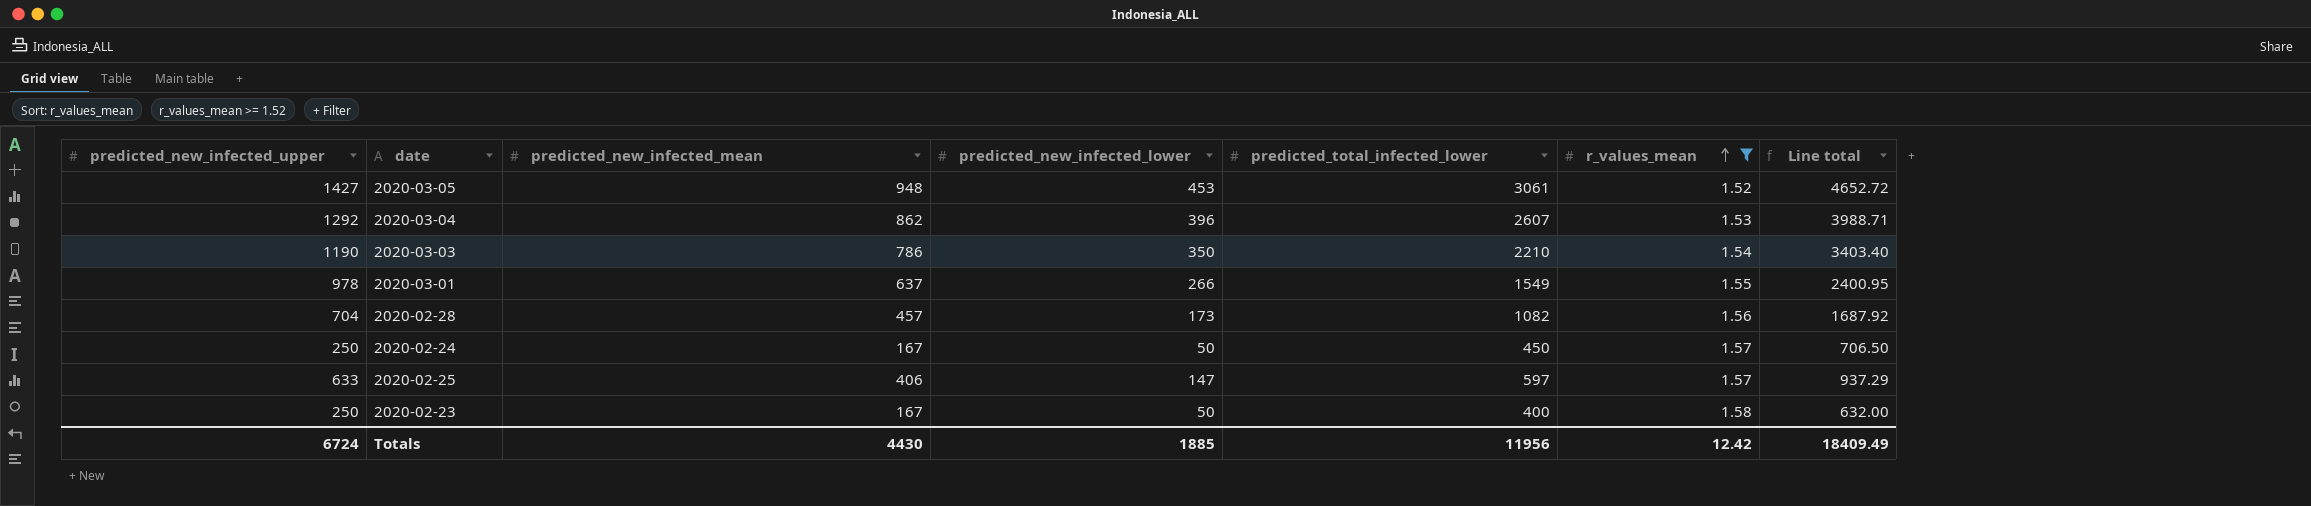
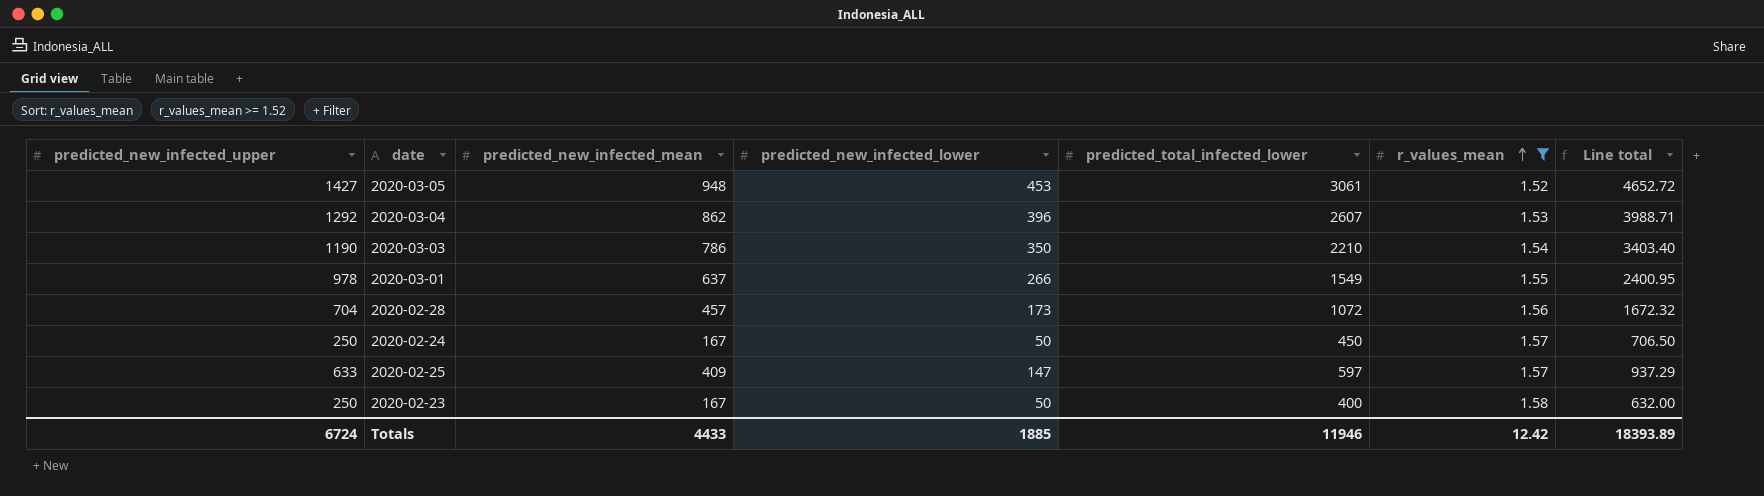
2020-02-28 | predicted_total_infected_lower: 1082 -> 1072
2020-02-28 | Line total: 1687.92 -> 1672.32
2020-02-25 | predicted_new_infected_mean: 406 -> 409
Totals | predicted_new_infected_mean: 4430 -> 4433
Totals | predicted_total_infected_lower: 11956 -> 11946
Totals | Line total: 18409.49 -> 18393.89

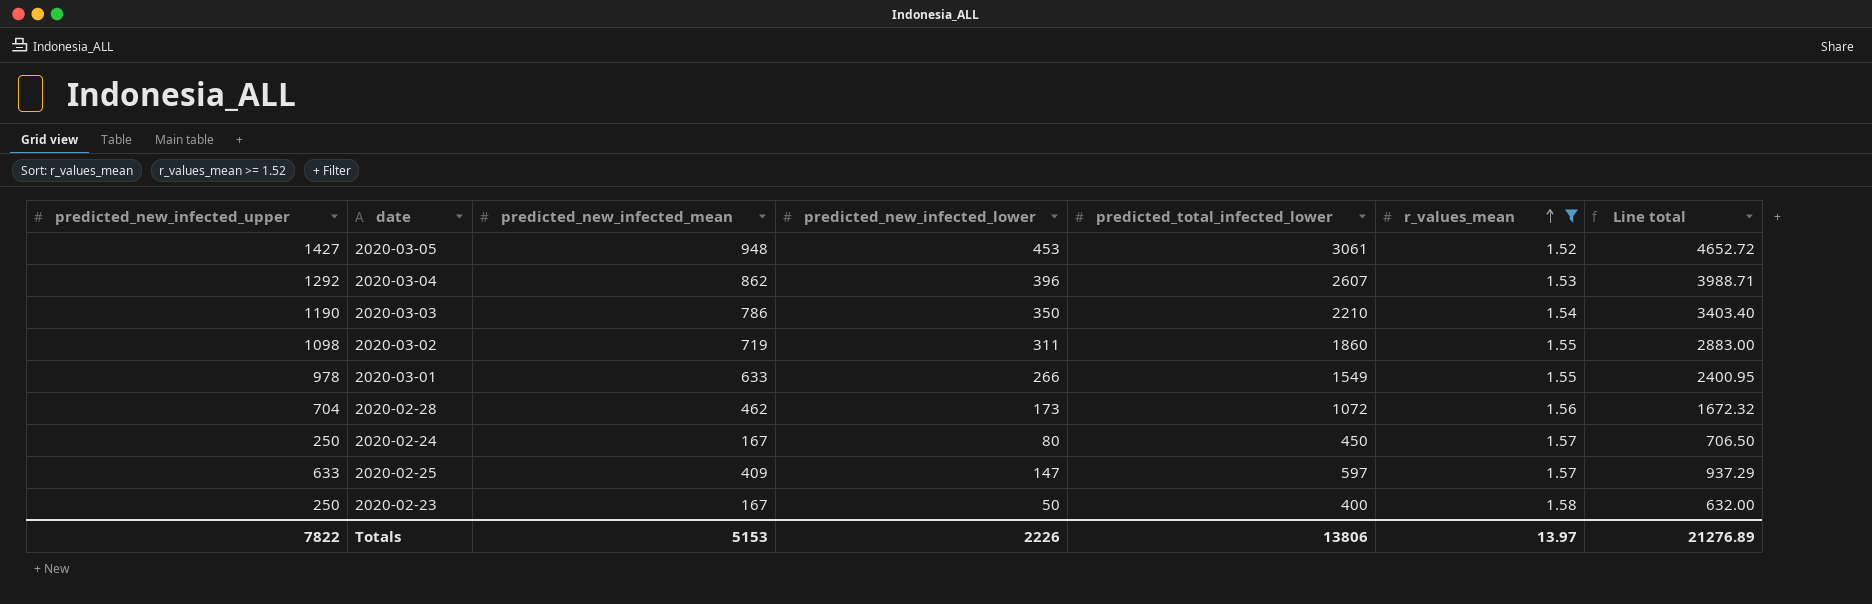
row 2020-03-02: none -> 1098 | 719 | 311 | 1860 | 1.55 | 2883.00
2020-03-01 | predicted_new_infected_mean: 637 -> 633
2020-02-28 | predicted_new_infected_mean: 457 -> 462
2020-02-24 | predicted_new_infected_lower: 50 -> 80
Totals | predicted_new_infected_upper: 6724 -> 7822
Totals | predicted_new_infected_mean: 4433 -> 5153
Totals | predicted_new_infected_lower: 1885 -> 2226
Totals | predicted_total_infected_lower: 11946 -> 13806
Totals | r_values_mean: 12.42 -> 13.97
Totals | Line total: 18393.89 -> 21276.89

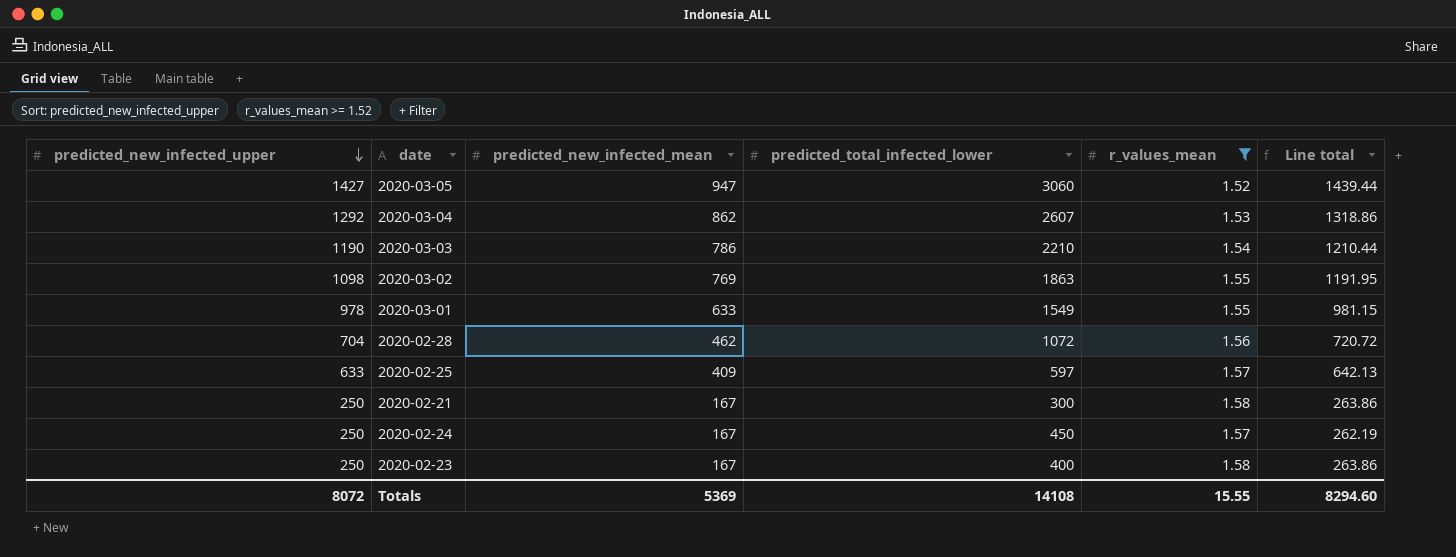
row order: r_values_mean ascending -> predicted_new_infected_upper descending
column predicted_new_infected_lower | position: 4 -> none
column Line total | formula: [predicted_total_infected_lower] * [r_values_mean] -> [predicted_new_infected_mean] * [r_values_mean]
2020-03-05 | predicted_new_infected_mean: 948 -> 947
2020-03-05 | predicted_total_infected_lower: 3061 -> 3060
2020-03-02 | predicted_new_infected_mean: 719 -> 769
2020-03-02 | predicted_total_infected_lower: 1860 -> 1863
row 2020-02-21: none -> 250 | 167 | 300 | 1.58 | 263.86
Totals | predicted_new_infected_upper: 7822 -> 8072
Totals | predicted_new_infected_mean: 5153 -> 5369
Totals | predicted_total_infected_lower: 13806 -> 14108
Totals | r_values_mean: 13.97 -> 15.55
Totals | Line total: 21276.89 -> 8294.60

